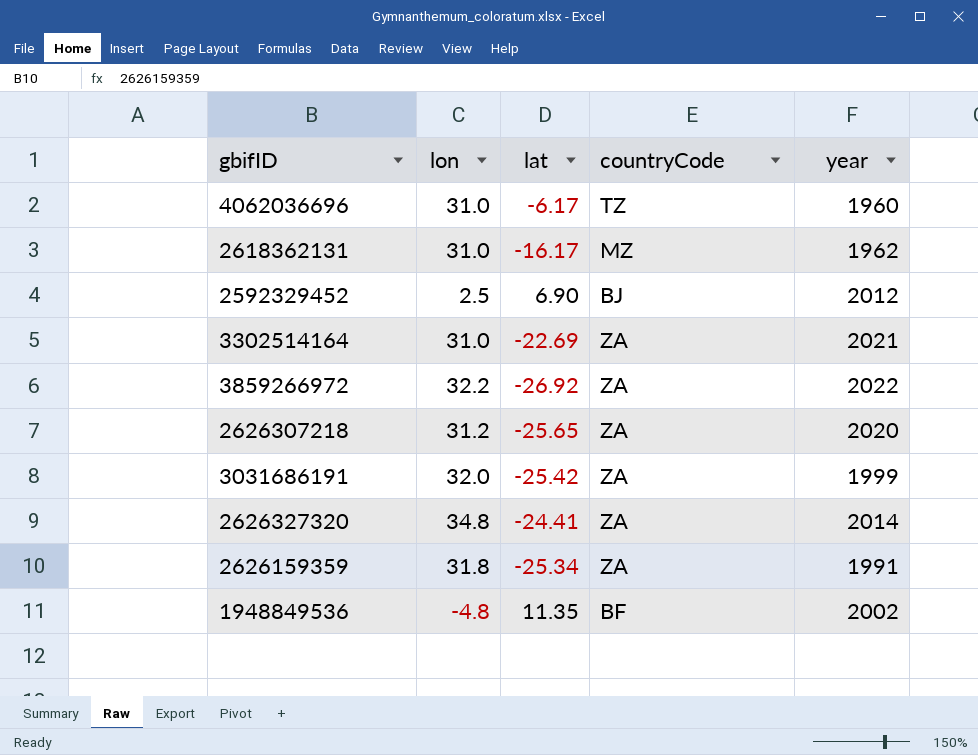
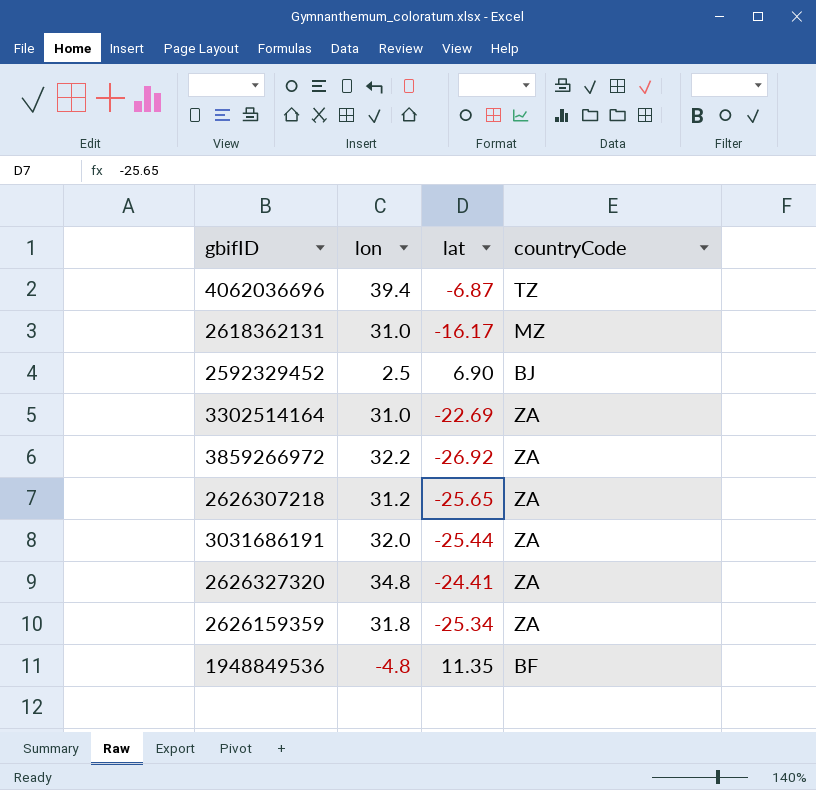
column year | position: 5 -> none
4062036696 | lon: 31.0 -> 39.4
4062036696 | lat: -6.17 -> -6.87
3031686191 | lat: -25.42 -> -25.44

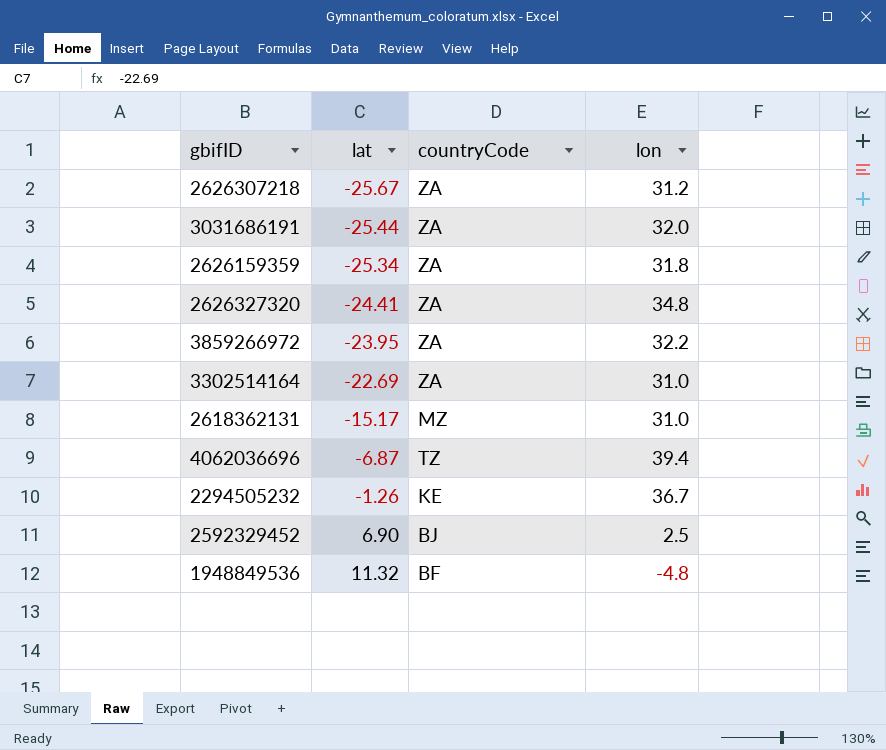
row order: none -> lat ascending
column lon | position: 2 -> 4
2626307218 | lat: -25.65 -> -25.67
3859266972 | lat: -26.92 -> -23.95
2618362131 | lat: -16.17 -> -15.17
row 2294505232: none -> -1.26 | KE | 36.7
1948849536 | lat: 11.35 -> 11.32

